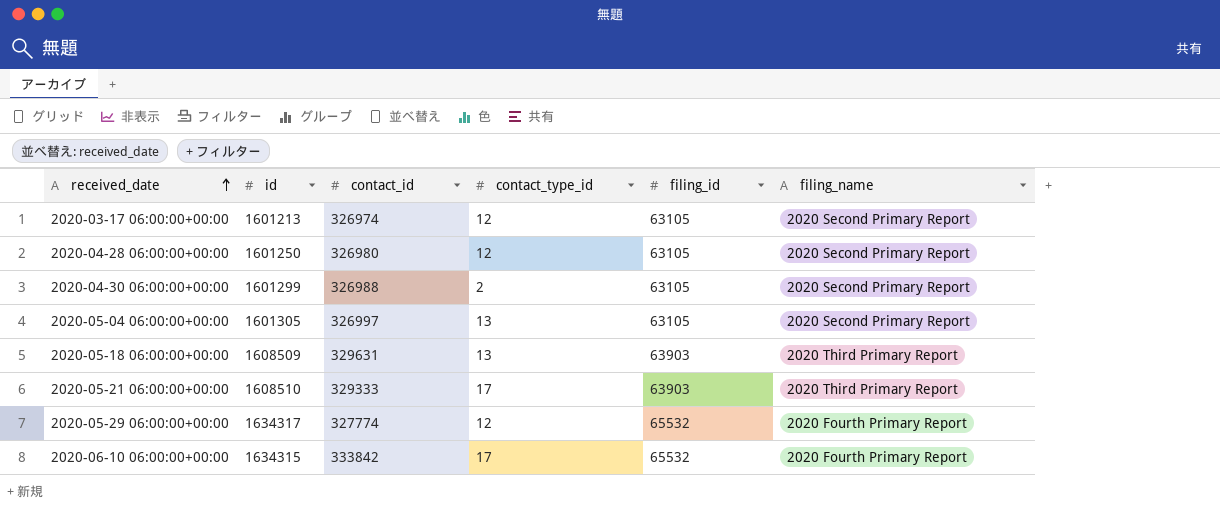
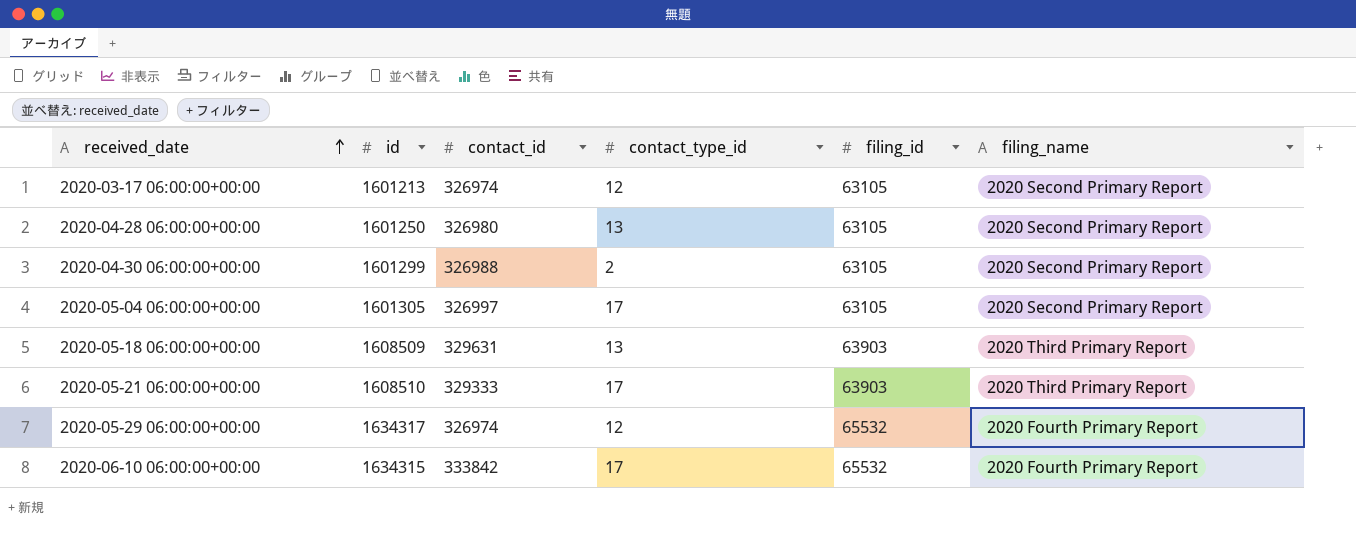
2020-04-28 06:00:00+00:00 | contact_type_id: 12 -> 13
2020-05-04 06:00:00+00:00 | contact_type_id: 13 -> 17
2020-05-29 06:00:00+00:00 | contact_id: 327774 -> 326974

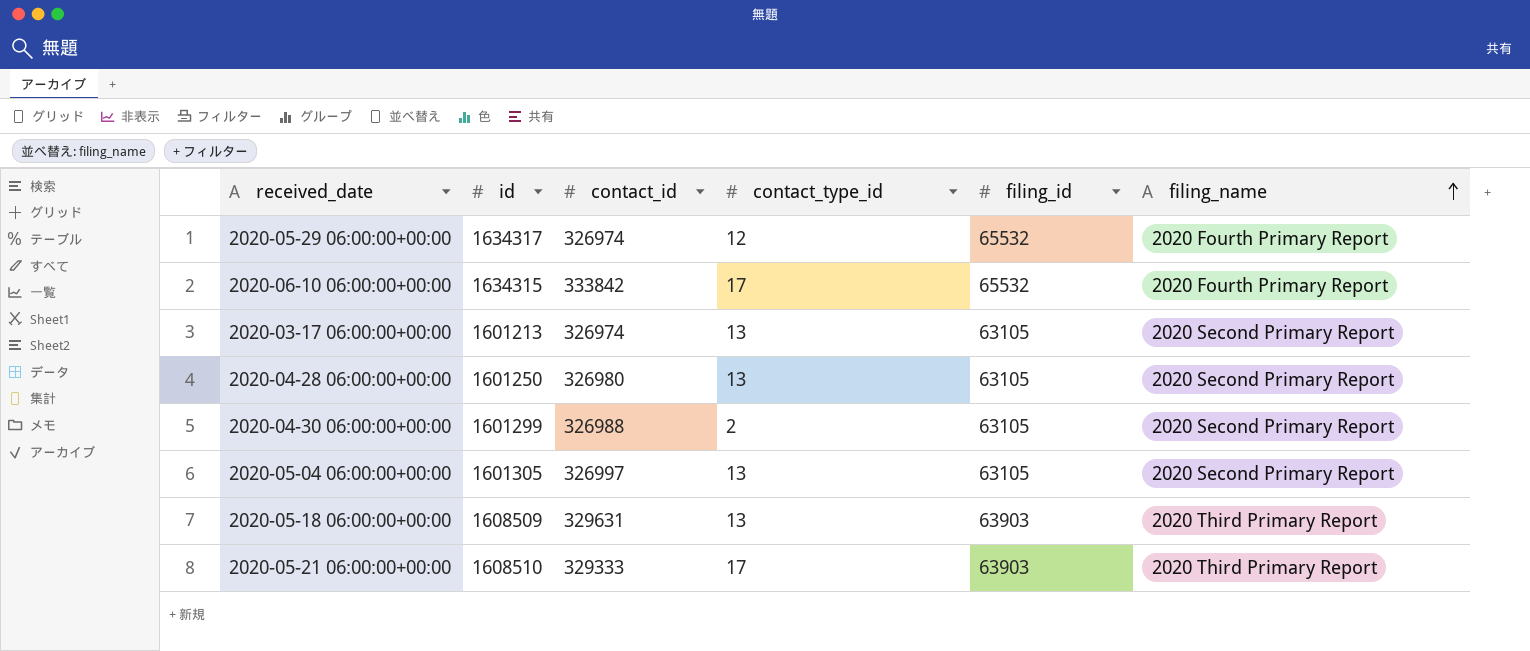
row order: received_date ascending -> filing_name ascending
2020-03-17 06:00:00+00:00 | contact_type_id: 12 -> 13
2020-05-04 06:00:00+00:00 | contact_type_id: 17 -> 13

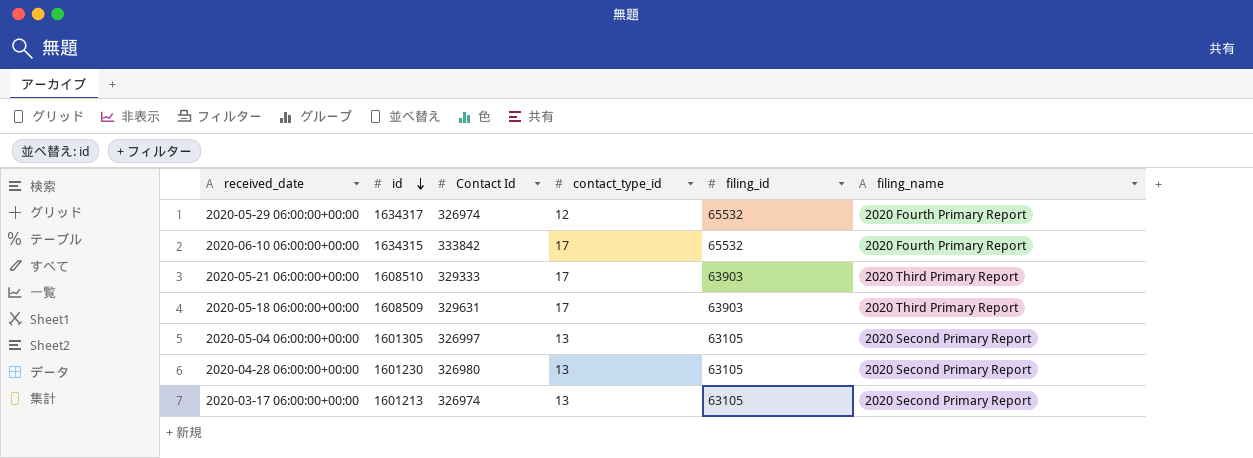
row order: filing_name ascending -> id descending
column name: contact_id -> Contact Id
row 2020-04-30 06:00:00+00:00: 1601299 | 326988 | 2 | 63105 | 2020 Second Primary Report -> none
2020-05-18 06:00:00+00:00 | contact_type_id: 13 -> 17
2020-04-28 06:00:00+00:00 | id: 1601250 -> 1601230

